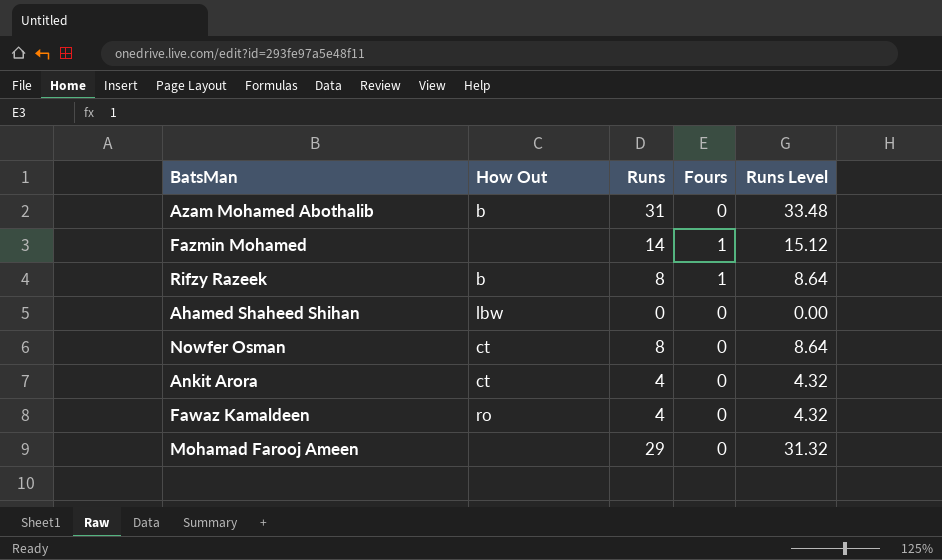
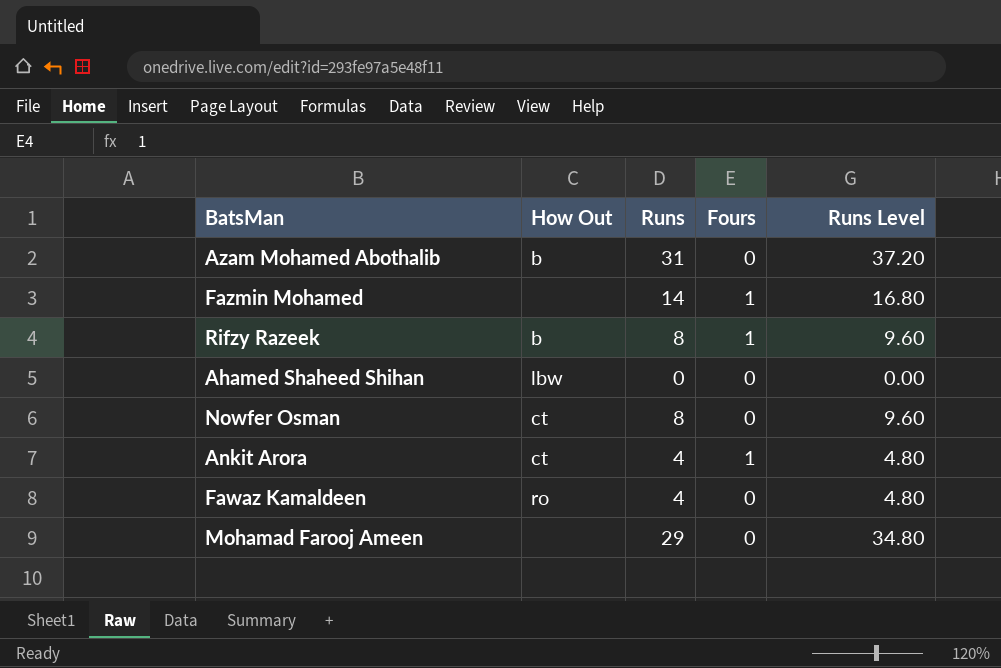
column Runs Level | formula: [Runs] * 1.08 -> [Runs] * 1.2
Ankit Arora | Fours: 0 -> 1

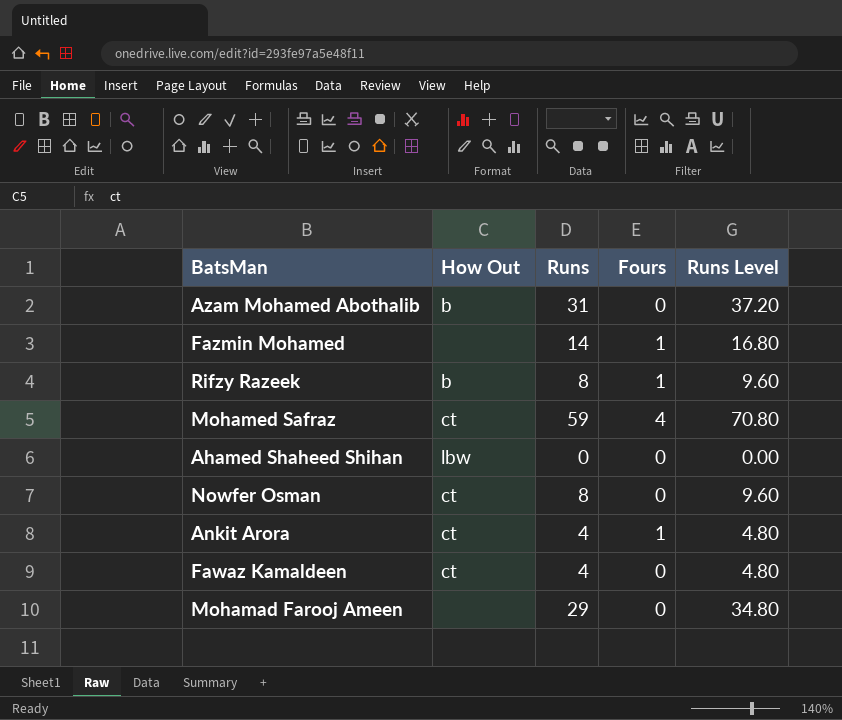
row Mohamed Safraz: none -> ct | 59 | 4 | 70.80
Fawaz Kamaldeen | How Out: ro -> ct

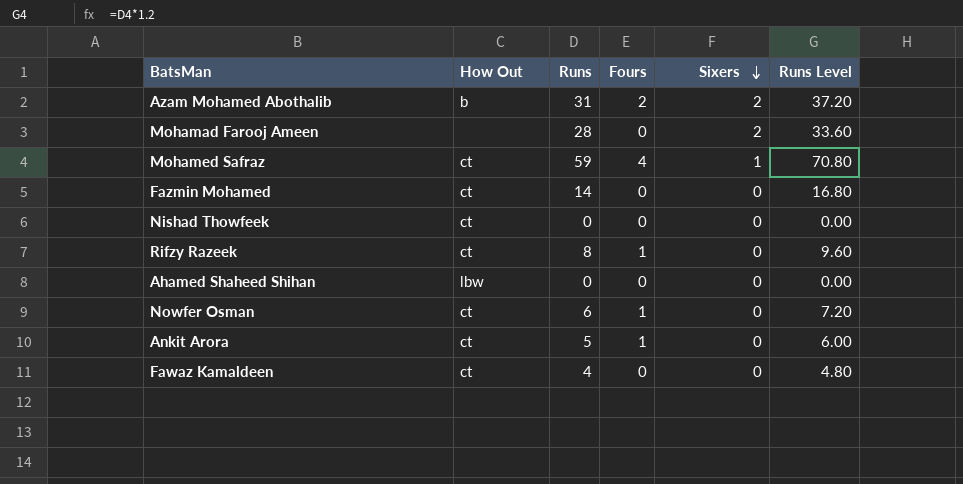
row order: none -> Sixers descending
column Sixers | position: none -> 5
Azam Mohamed Abothalib | Fours: 0 -> 2
Mohamad Farooj Ameen | Runs: 29 -> 28
Mohamad Farooj Ameen | Runs Level: 34.80 -> 33.60
Fazmin Mohamed | How Out: none -> ct
Fazmin Mohamed | Fours: 1 -> 0
row Nishad Thowfeek: none -> ct | 0 | 0 | 0 | 0.00
Rifzy Razeek | How Out: b -> ct
Nowfer Osman | Runs: 8 -> 6
Nowfer Osman | Fours: 0 -> 1
Nowfer Osman | Runs Level: 9.60 -> 7.20
Ankit Arora | Runs: 4 -> 5
Ankit Arora | Runs Level: 4.80 -> 6.00

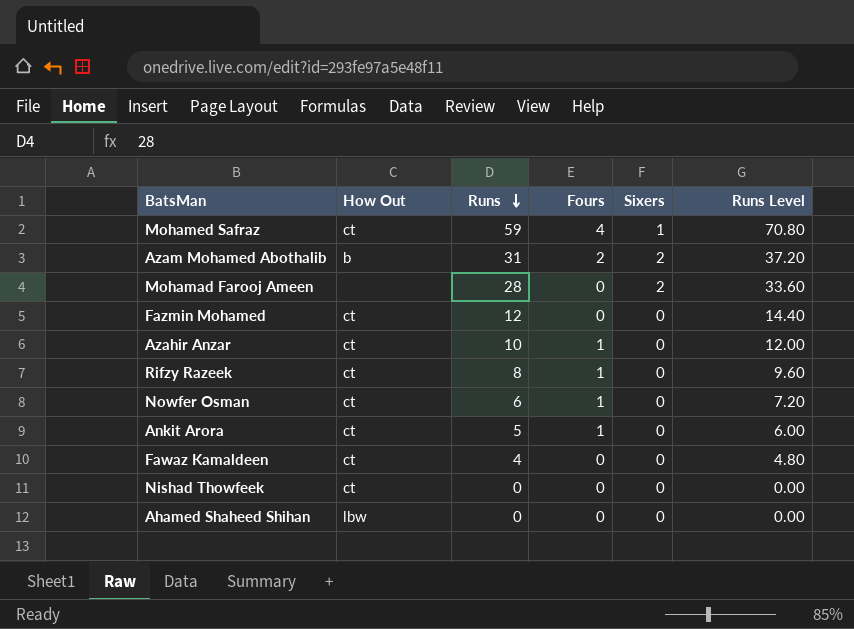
row order: Sixers descending -> Runs descending
Fazmin Mohamed | Runs: 14 -> 12
Fazmin Mohamed | Runs Level: 16.80 -> 14.40
row Azahir Anzar: none -> ct | 10 | 1 | 0 | 12.00

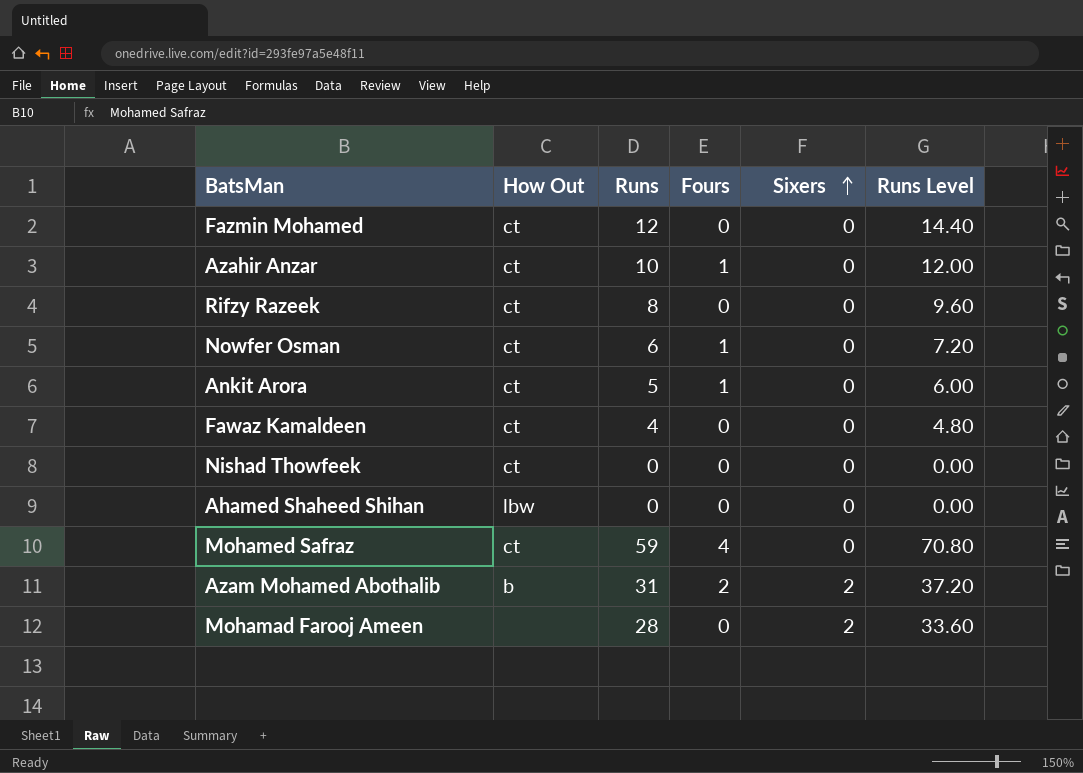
row order: Runs descending -> Sixers ascending
Rifzy Razeek | Fours: 1 -> 0
Mohamed Safraz | Sixers: 1 -> 0

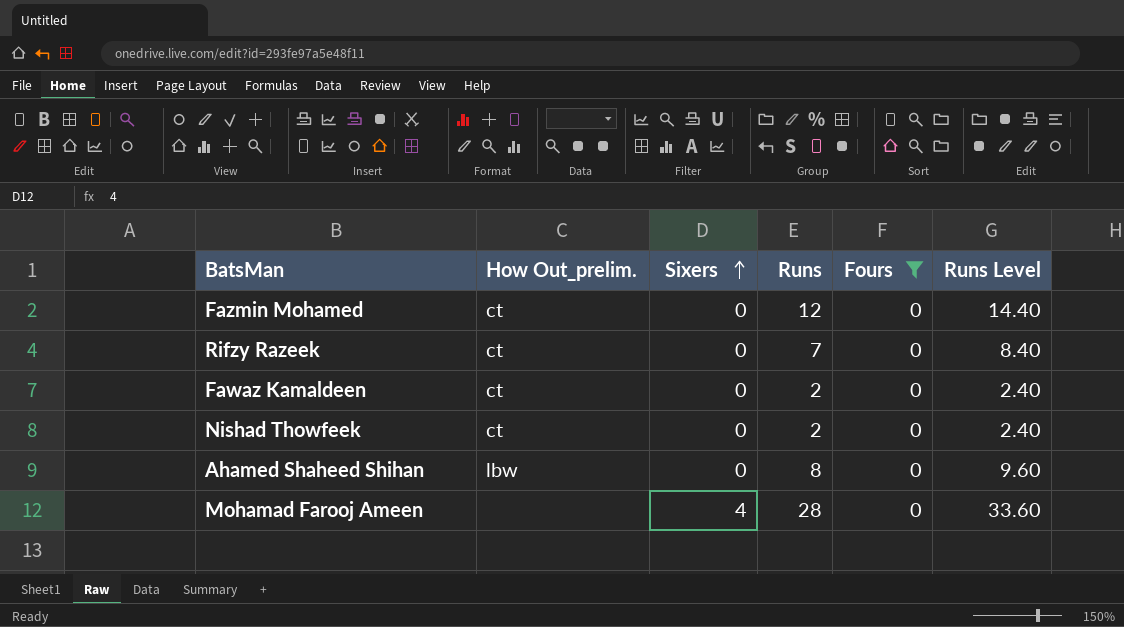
filter: none -> Fours = 0
column name: How Out -> How Out_prelim.
column Sixers | position: 5 -> 3
Rifzy Razeek | Runs: 8 -> 7
Rifzy Razeek | Runs Level: 9.60 -> 8.40
Fawaz Kamaldeen | Runs: 4 -> 2
Fawaz Kamaldeen | Runs Level: 4.80 -> 2.40
Nishad Thowfeek | Runs: 0 -> 2
Nishad Thowfeek | Runs Level: 0.00 -> 2.40
Ahamed Shaheed Shihan | Runs: 0 -> 8
Ahamed Shaheed Shihan | Runs Level: 0.00 -> 9.60
Mohamad Farooj Ameen | Sixers: 2 -> 4

